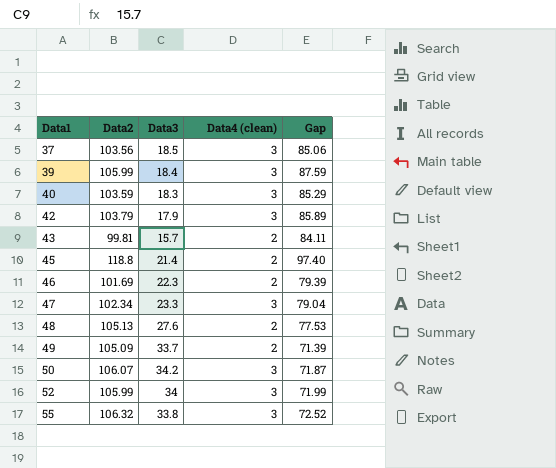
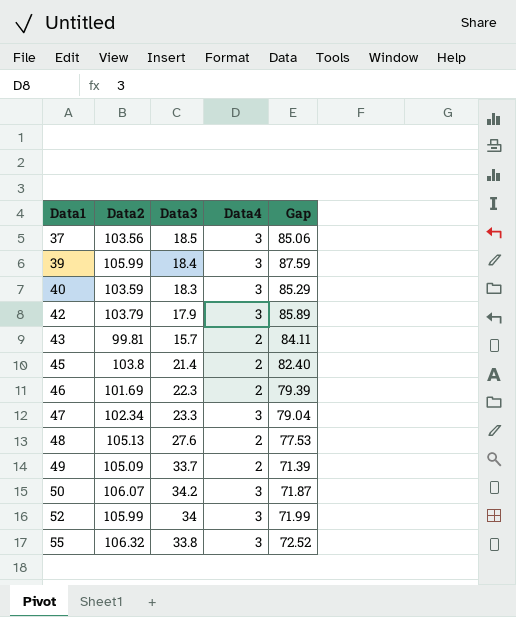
column name: Data4 (clean) -> Data4
45 | Data2: 118.8 -> 103.8
45 | Gap: 97.40 -> 82.40

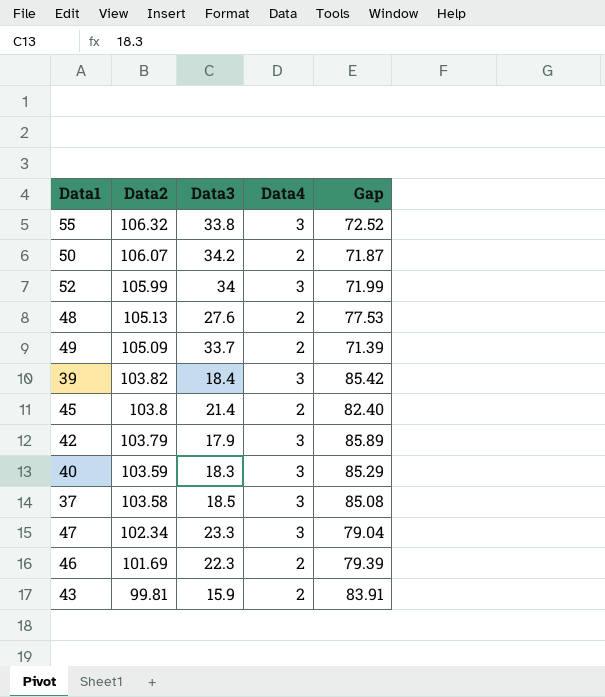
row order: Data1 ascending -> Data2 descending
50 | Data4: 3 -> 2
39 | Data2: 105.99 -> 103.82
39 | Gap: 87.59 -> 85.42
37 | Data2: 103.56 -> 103.58
37 | Gap: 85.06 -> 85.08
43 | Data3: 15.7 -> 15.9
43 | Gap: 84.11 -> 83.91

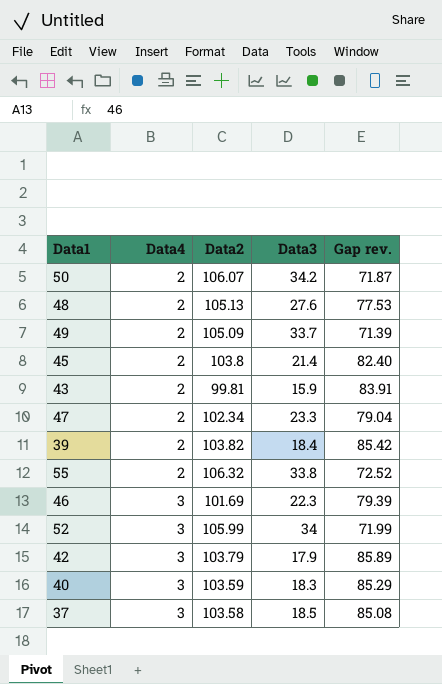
row order: Data2 descending -> Data4 ascending
column Data4 | position: 4 -> 2
column name: Gap -> Gap rev.
47 | Data4: 3 -> 2
39 | Data4: 3 -> 2
55 | Data4: 3 -> 2
46 | Data4: 2 -> 3

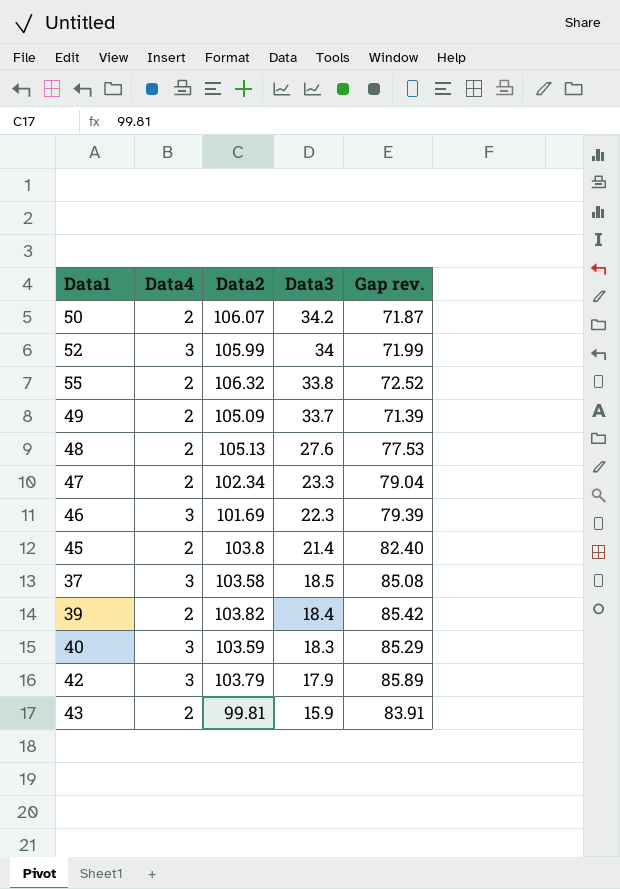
row order: Data4 ascending -> Data3 descending

